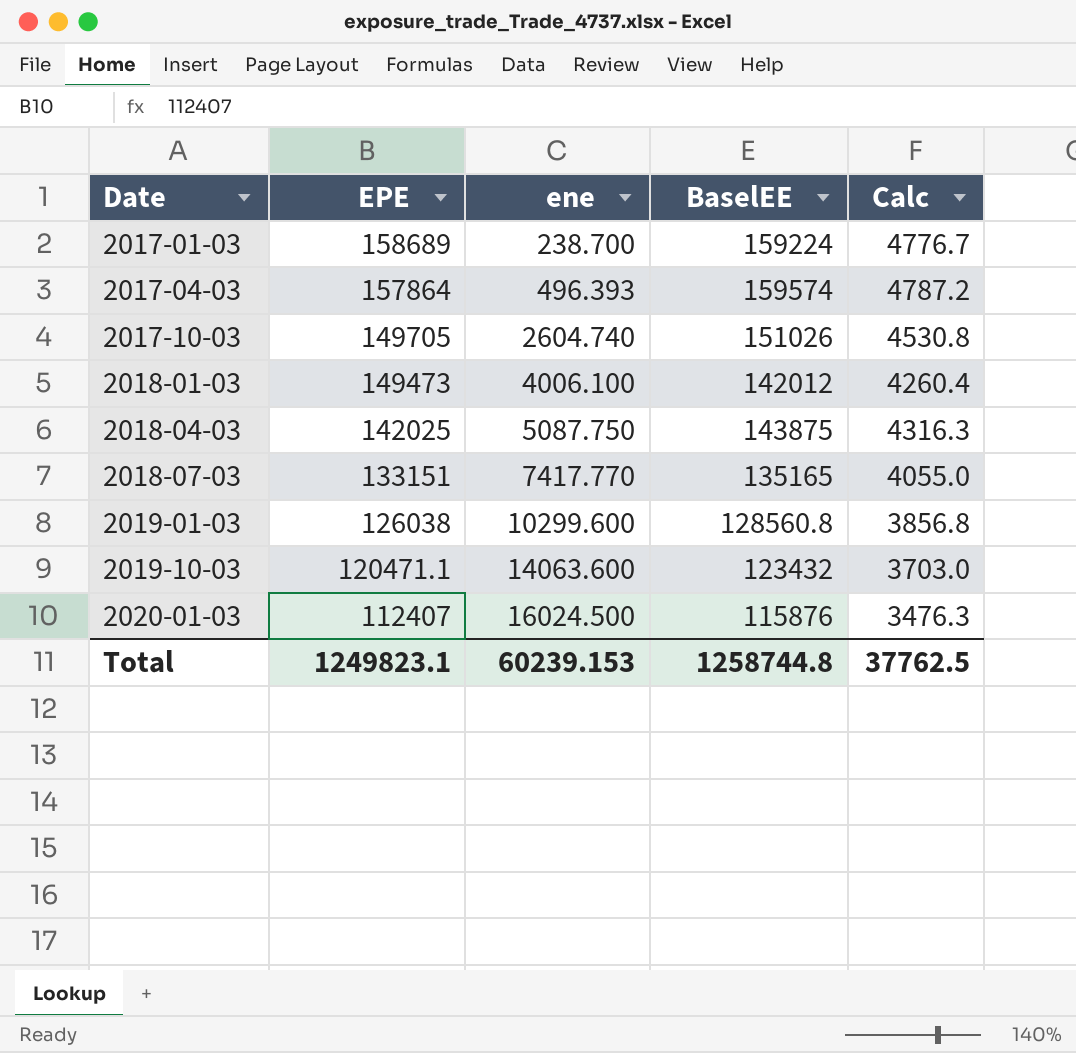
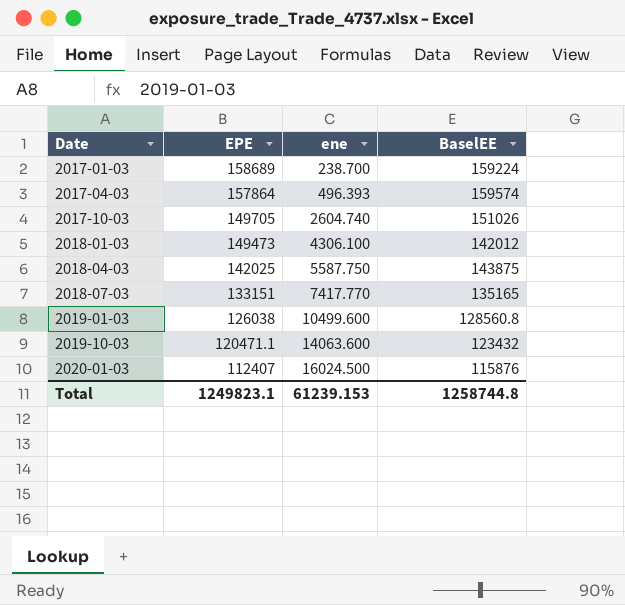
column Calc | formula: [BaselEE] * 0.03 -> none
2018-01-03 | ene: 4006.100 -> 4306.100
2018-04-03 | ene: 5087.750 -> 5587.750
2019-01-03 | ene: 10299.600 -> 10499.600
Total | ene: 60239.153 -> 61239.153

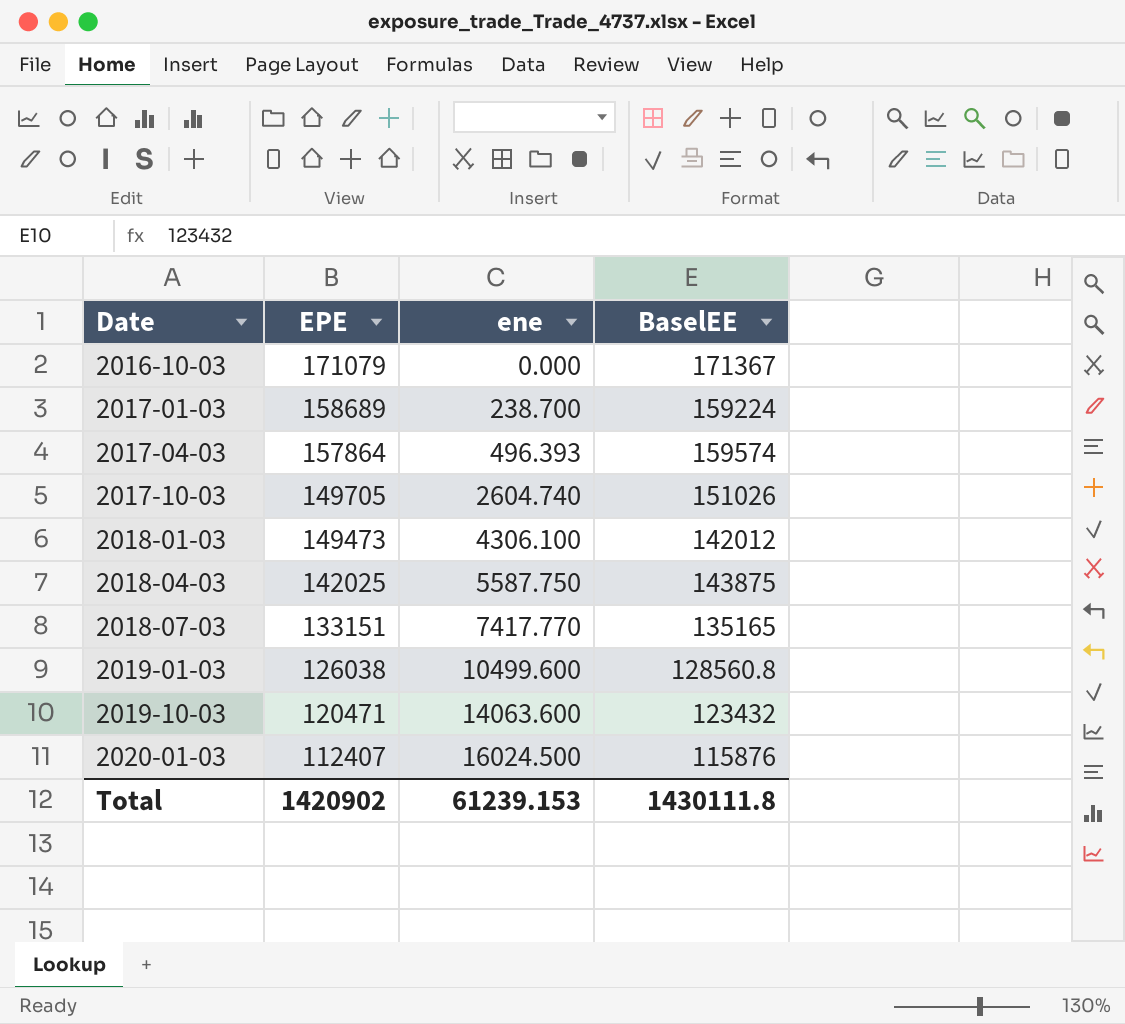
row 2016-10-03: none -> 171079 | 0.000 | 171367
2019-10-03 | EPE: 120471.1 -> 120471
Total | EPE: 1249823.1 -> 1420902
Total | BaselEE: 1258744.8 -> 1430111.8

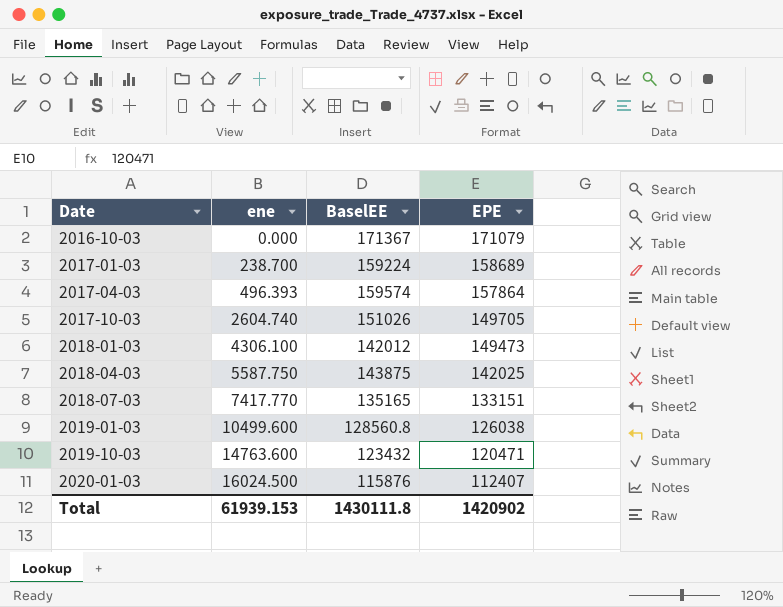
column EPE | position: 2 -> 4
2019-10-03 | ene: 14063.600 -> 14763.600
Total | ene: 61239.153 -> 61939.153

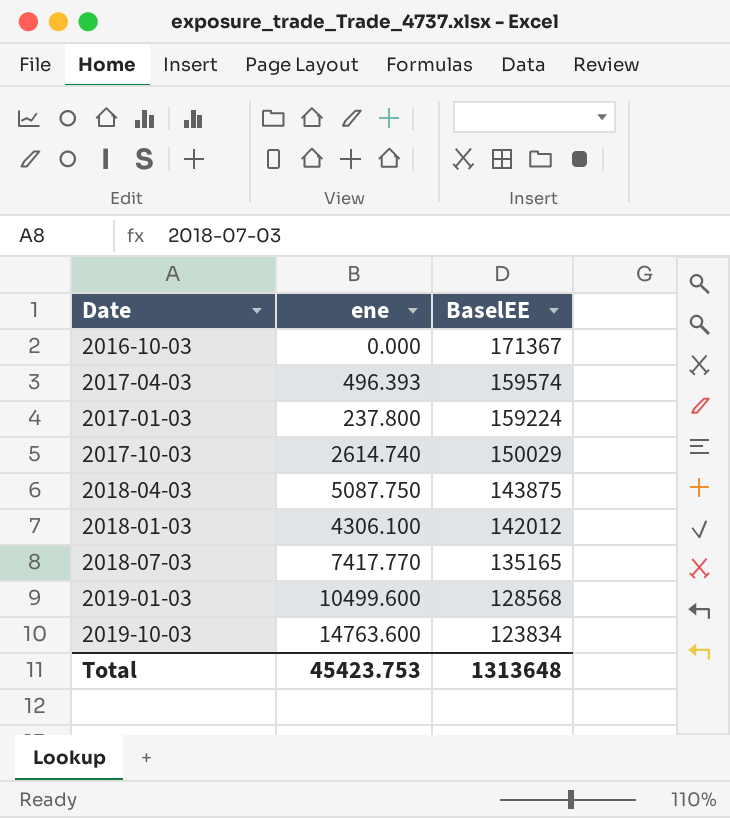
row order: Date ascending -> BaselEE descending
column EPE | position: 4 -> none
row 2020-01-03: 16024.500 | 115876 | 112407 -> none
2017-01-03 | ene: 238.700 -> 237.800
2017-10-03 | ene: 2604.740 -> 2614.740
2017-10-03 | BaselEE: 151026 -> 150029
2018-04-03 | ene: 5587.750 -> 5087.750
2019-01-03 | BaselEE: 128560.8 -> 128568
2019-10-03 | BaselEE: 123432 -> 123834
Total | ene: 61939.153 -> 45423.753
Total | BaselEE: 1430111.8 -> 1313648

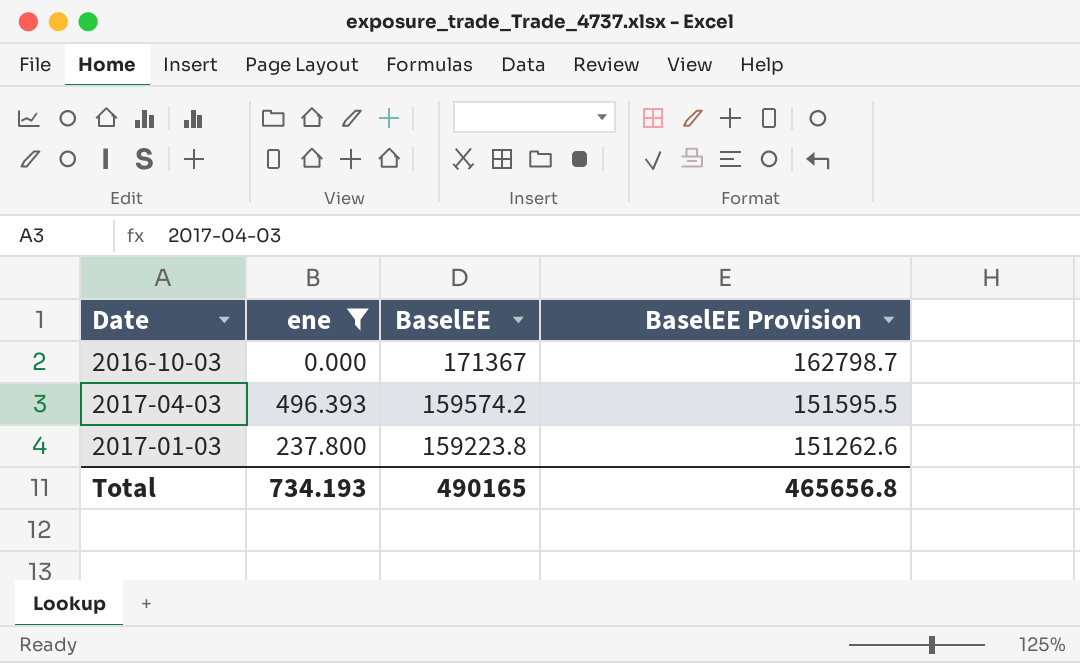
filter: none -> ene <= 496.393
column BaselEE Provision | formula: none -> [BaselEE] * 0.95
2017-04-03 | BaselEE: 159574 -> 159574.2
2017-01-03 | BaselEE: 159224 -> 159223.8
Total | ene: 45423.753 -> 734.193
Total | BaselEE: 1313648 -> 490165

